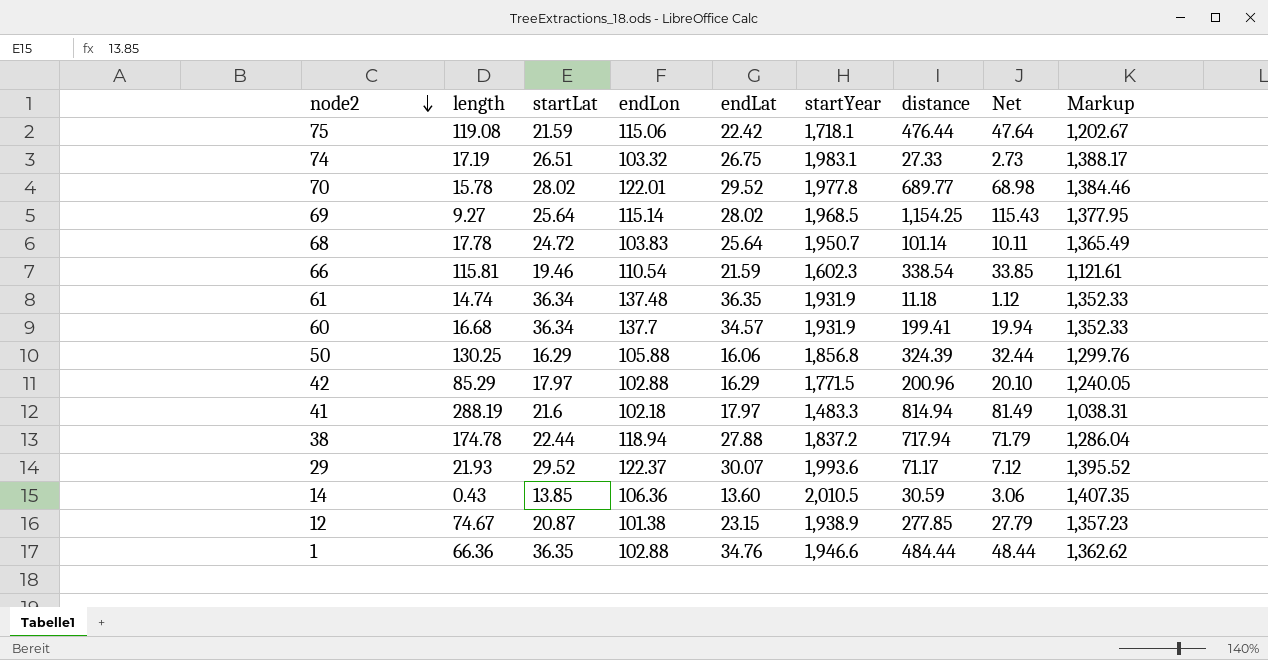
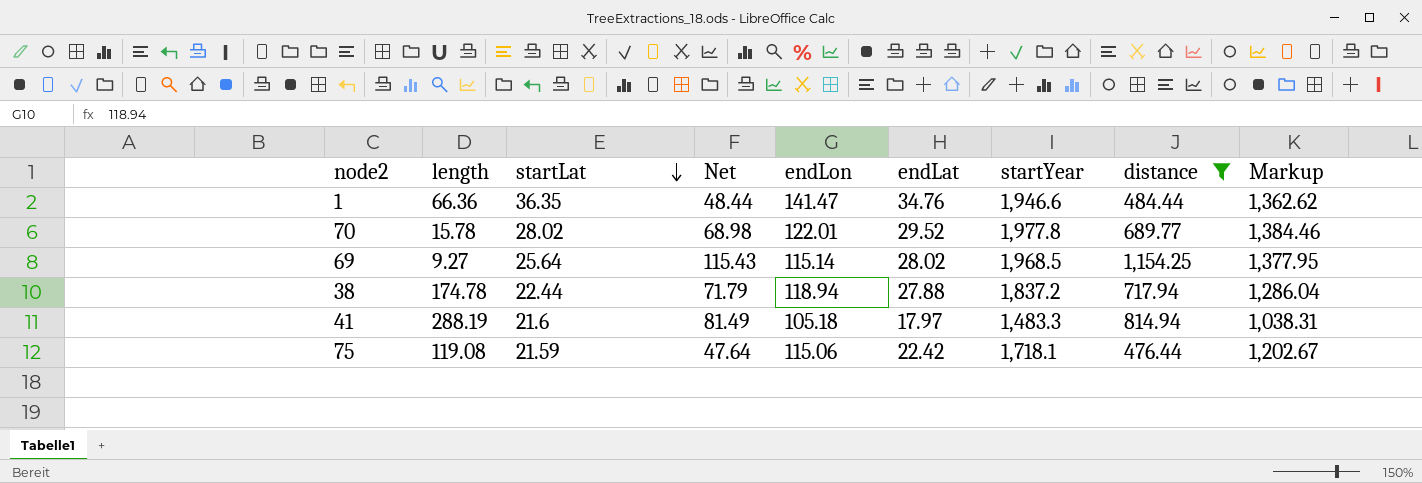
filter: none -> distance >= 476.44
row order: node2 descending -> startLat descending
column Net | position: 8 -> 4
1 | endLon: 102.88 -> 141.47
41 | endLon: 102.18 -> 105.18

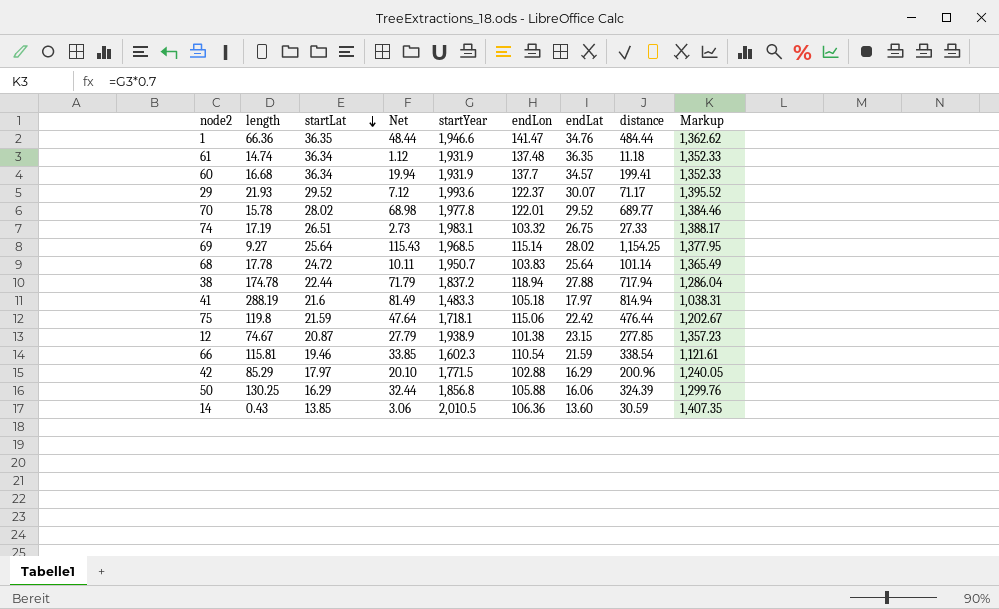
filter: distance >= 476.44 -> none
column startYear | position: 7 -> 5
75 | length: 119.08 -> 119.8

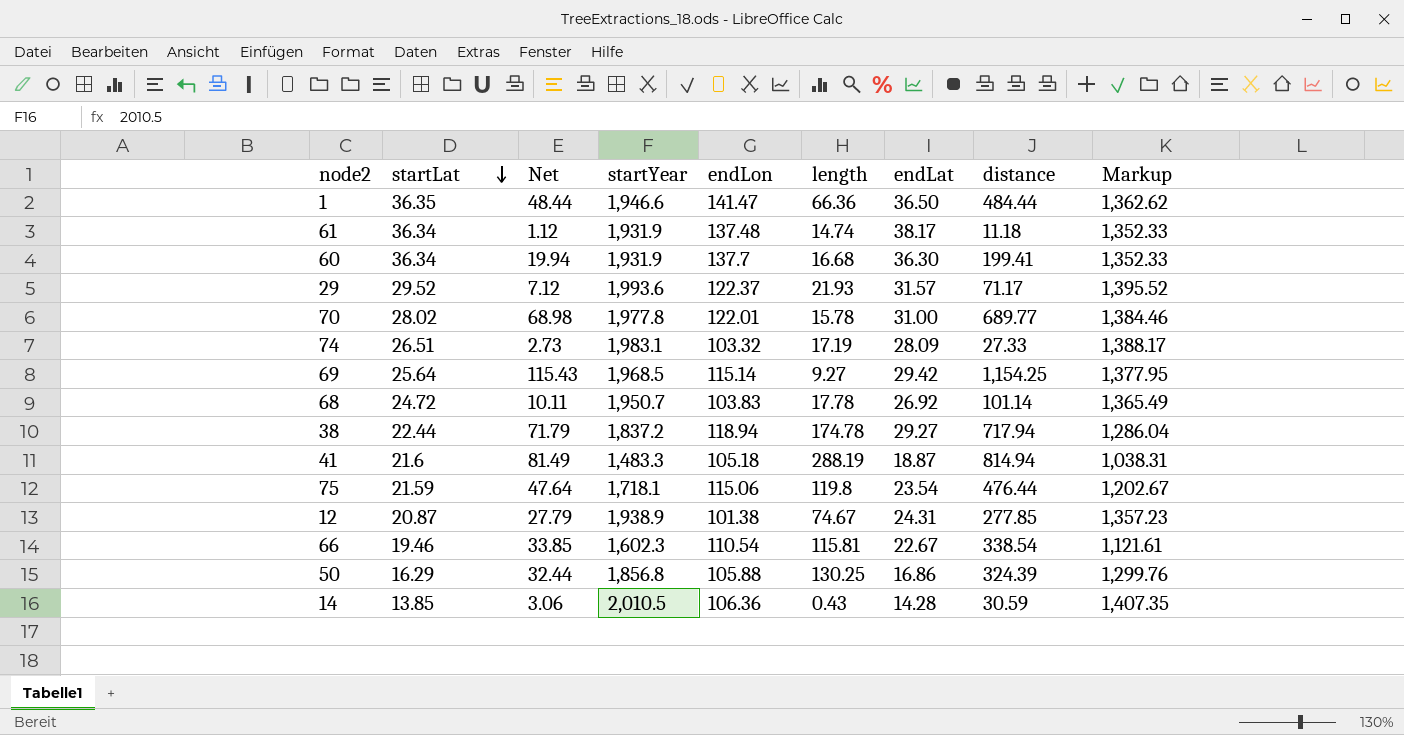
column length | position: 2 -> 6
row 42: 85.29 | 17.97 | 20.10 | 1,771.5 | 102.88 | 16.29 | 200.96 | 1,240.05 -> none
1 | endLat: 34.76 -> 36.50
61 | endLat: 36.35 -> 38.17
60 | endLat: 34.57 -> 36.30
29 | endLat: 30.07 -> 31.57
70 | endLat: 29.52 -> 31.00
74 | endLat: 26.75 -> 28.09
69 | endLat: 28.02 -> 29.42
68 | endLat: 25.64 -> 26.92
38 | endLat: 27.88 -> 29.27
41 | endLat: 17.97 -> 18.87
75 | endLat: 22.42 -> 23.54
12 | endLat: 23.15 -> 24.31
66 | endLat: 21.59 -> 22.67
50 | endLat: 16.06 -> 16.86
14 | endLat: 13.60 -> 14.28

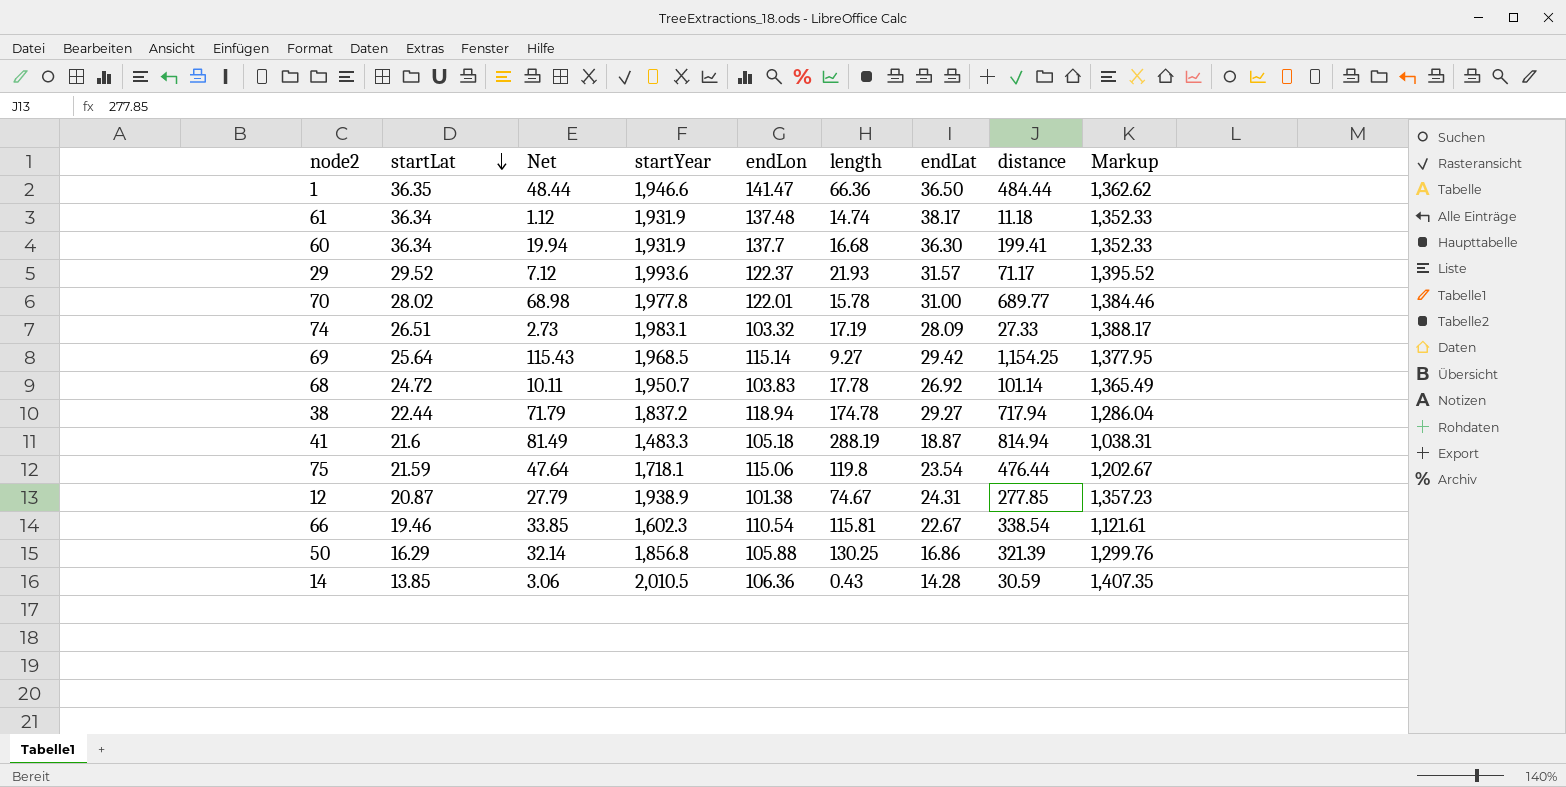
50 | Net: 32.44 -> 32.14
50 | distance: 324.39 -> 321.39

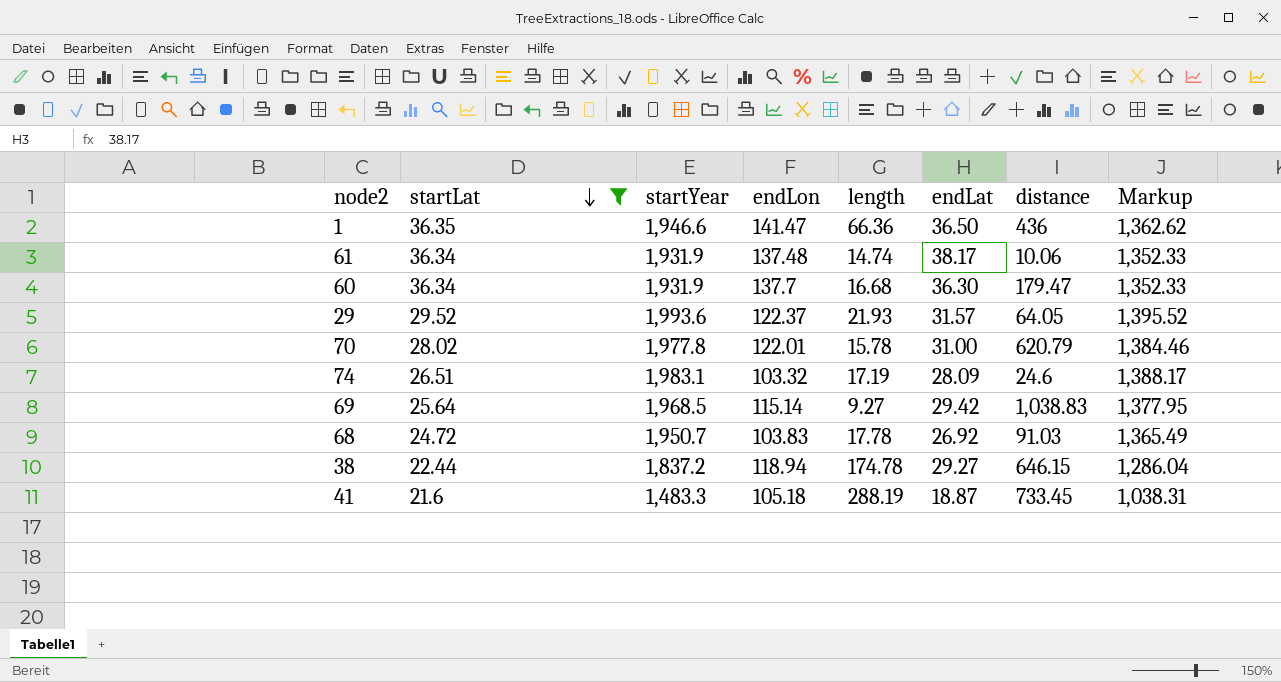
filter: none -> startLat >= 21.6
column Net | formula: [distance] * 0.1 -> none
1 | distance: 484.44 -> 436
61 | distance: 11.18 -> 10.06
60 | distance: 199.41 -> 179.47
29 | distance: 71.17 -> 64.05
70 | distance: 689.77 -> 620.79
74 | distance: 27.33 -> 24.6
69 | distance: 1,154.25 -> 1,038.83
68 | distance: 101.14 -> 91.03
38 | distance: 717.94 -> 646.15
41 | distance: 814.94 -> 733.45

